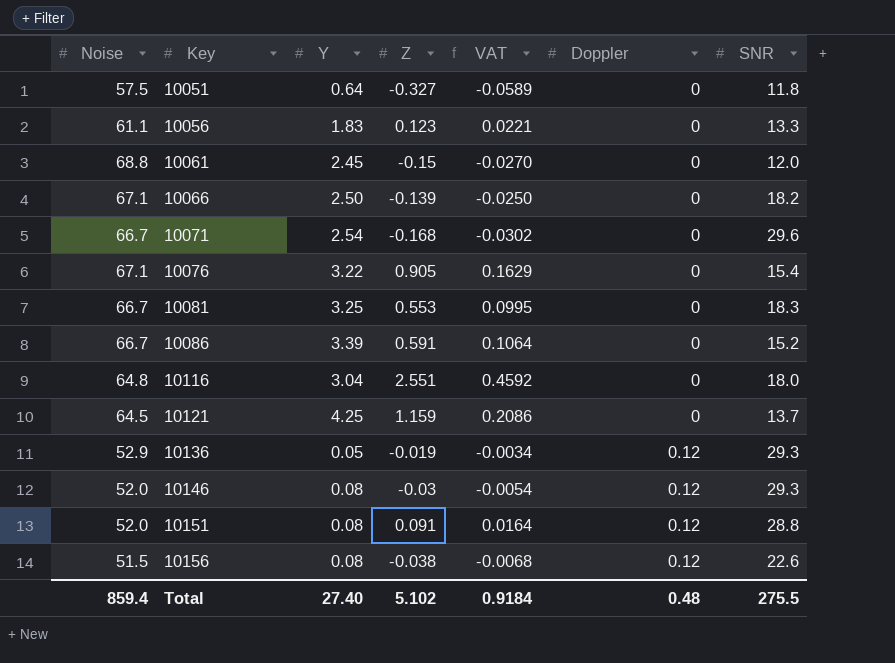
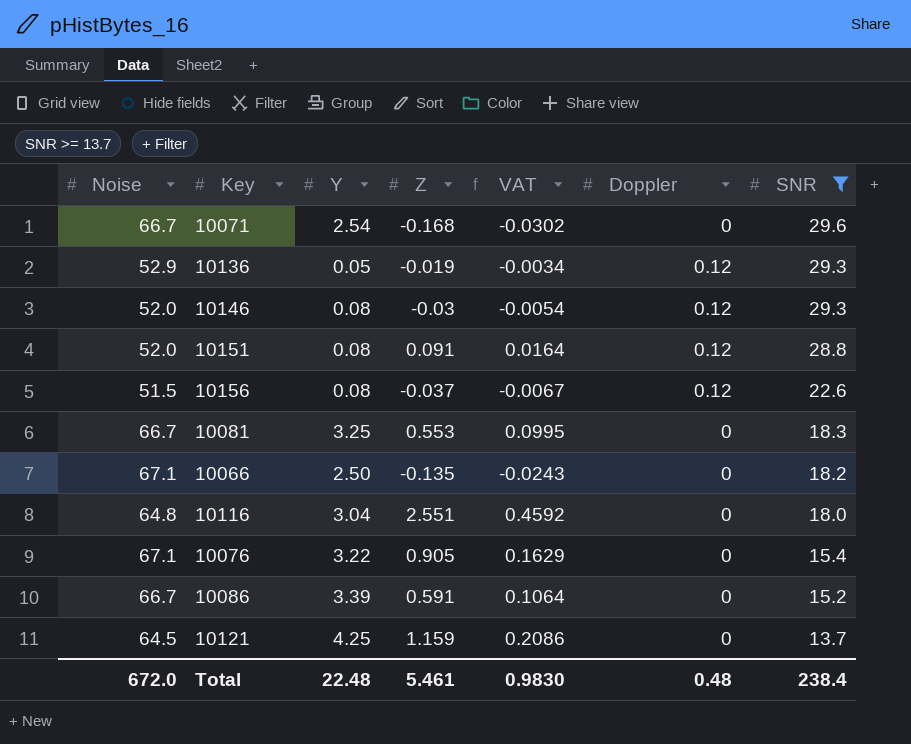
filter: none -> SNR >= 13.7
row order: Key ascending -> SNR descending
10156 | Z: -0.038 -> -0.037
10156 | VAT: -0.0068 -> -0.0067
10066 | Z: -0.139 -> -0.135
10066 | VAT: -0.0250 -> -0.0243
Total | Noise: 859.4 -> 672.0
Total | Y: 27.40 -> 22.48
Total | Z: 5.102 -> 5.461
Total | VAT: 0.9184 -> 0.9830
Total | SNR: 275.5 -> 238.4

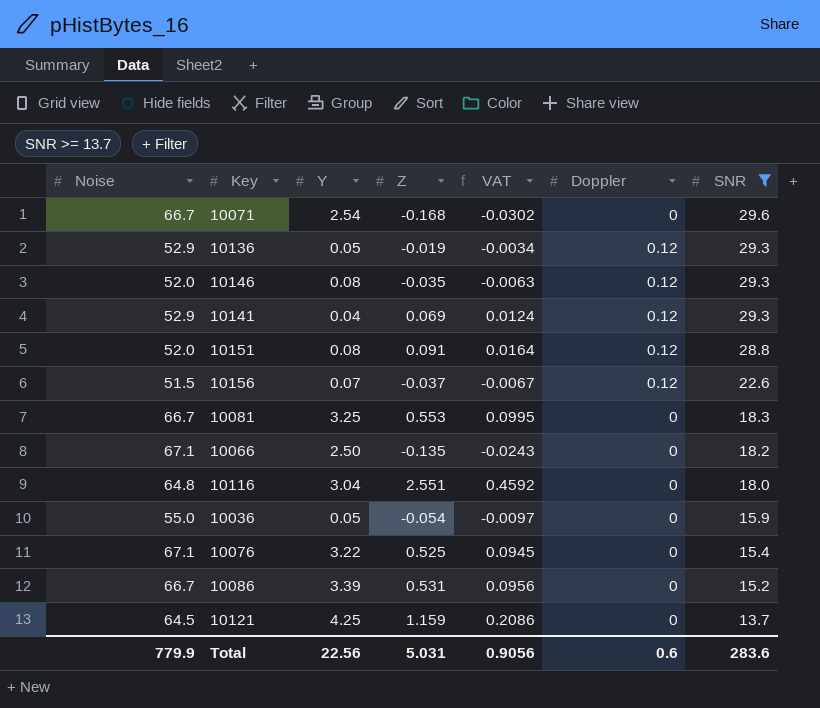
10146 | Z: -0.03 -> -0.035
10146 | VAT: -0.0054 -> -0.0063
row 10141: none -> 52.9 | 0.04 | 0.069 | 0.0124 | 0.12 | 29.3
10156 | Y: 0.08 -> 0.07
row 10036: none -> 55.0 | 0.05 | -0.054 | -0.0097 | 0 | 15.9
10076 | Z: 0.905 -> 0.525
10076 | VAT: 0.1629 -> 0.0945
10086 | Z: 0.591 -> 0.531
10086 | VAT: 0.1064 -> 0.0956
Total | Noise: 672.0 -> 779.9
Total | Y: 22.48 -> 22.56
Total | Z: 5.461 -> 5.031
Total | VAT: 0.9830 -> 0.9056
Total | Doppler: 0.48 -> 0.6
Total | SNR: 238.4 -> 283.6

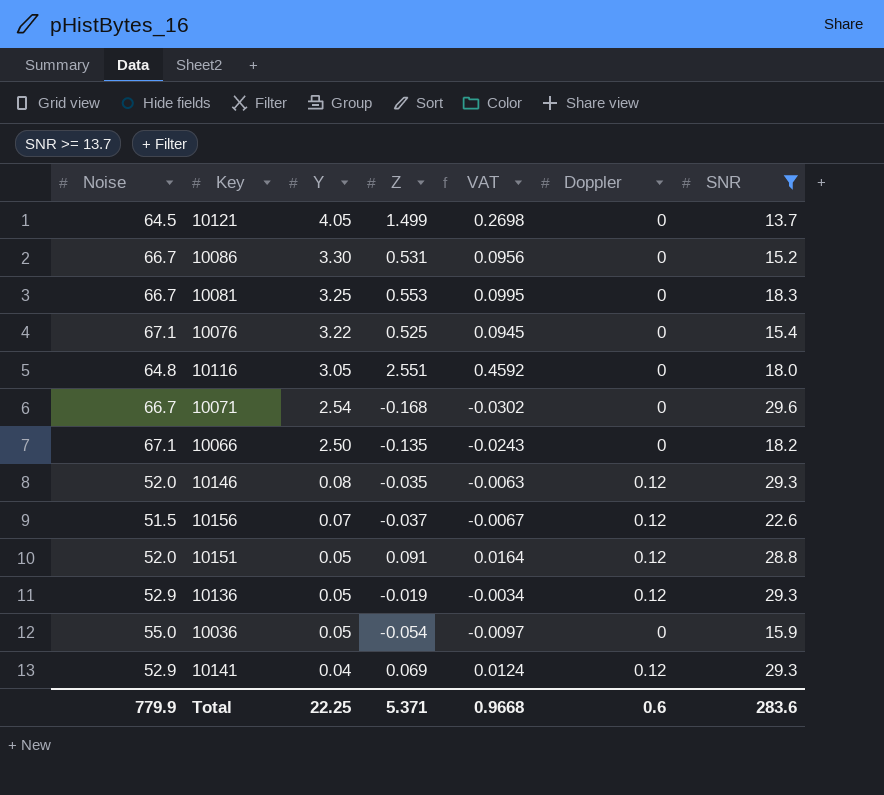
row order: SNR descending -> Y descending
10121 | Y: 4.25 -> 4.05
10121 | Z: 1.159 -> 1.499
10121 | VAT: 0.2086 -> 0.2698
10086 | Y: 3.39 -> 3.30
10116 | Y: 3.04 -> 3.05
10151 | Y: 0.08 -> 0.05
Total | Y: 22.56 -> 22.25
Total | Z: 5.031 -> 5.371
Total | VAT: 0.9056 -> 0.9668

